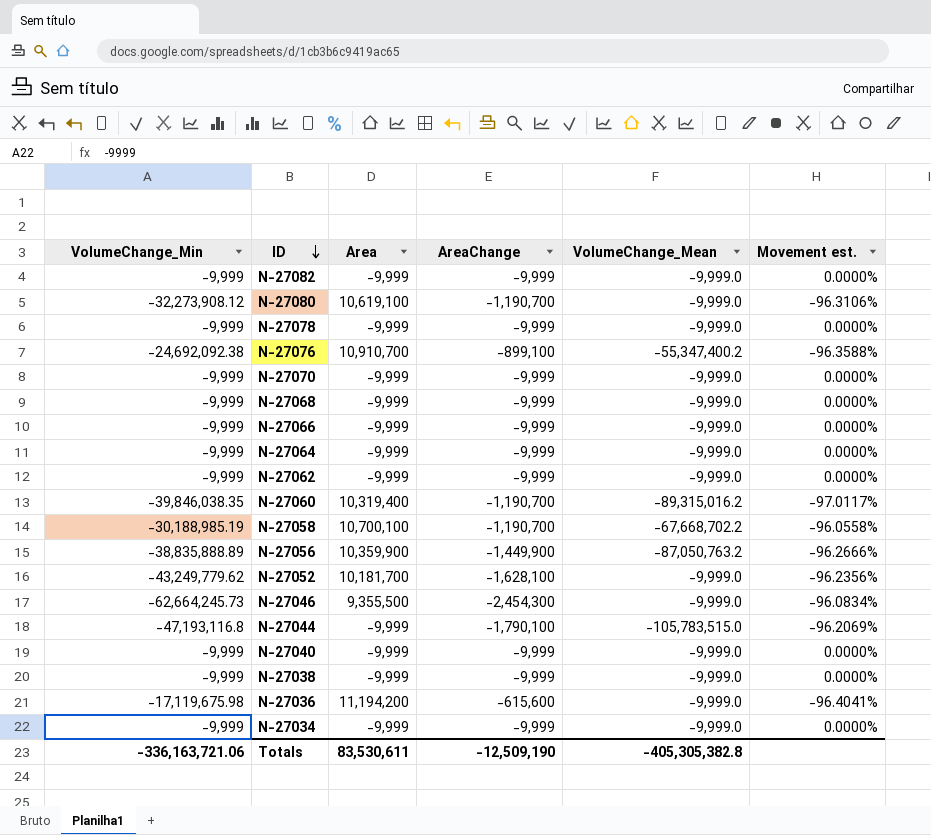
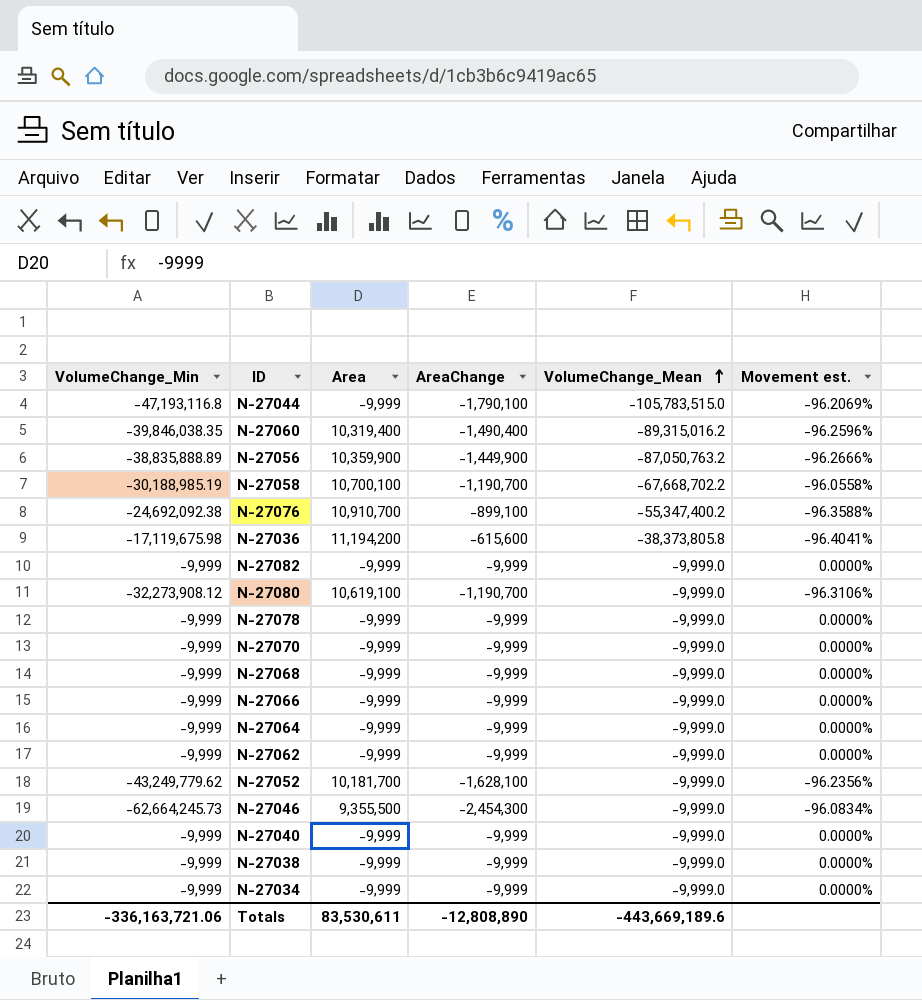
row order: ID descending -> VolumeChange_Mean ascending
N-27060 | AreaChange: -1,190,700 -> -1,490,400
N-27060 | Movement est.: -97.0117% -> -96.2596%
N-27036 | VolumeChange_Mean: -9,999.0 -> -38,373,805.8
Totals | AreaChange: -12,509,190 -> -12,808,890
Totals | VolumeChange_Mean: -405,305,382.8 -> -443,669,189.6

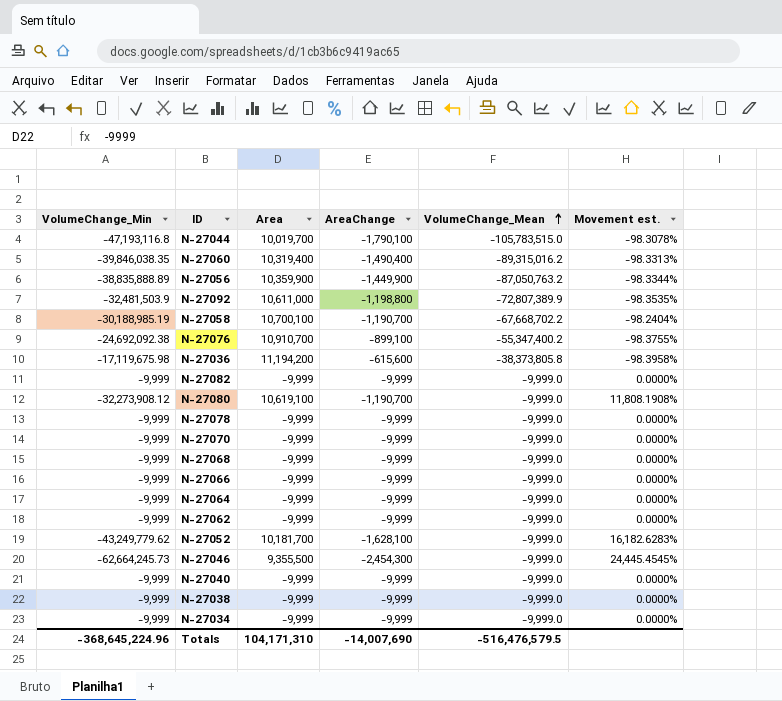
column Movement est. | formula: ([AreaChange] - [VolumeChange_Min]) / [VolumeChange_Min] -> ([AreaChange] - [VolumeChange_Mean]) / [VolumeChange_Mean]
N-27044 | Area: -9,999 -> 10,019,700
row N-27092: none -> -32,481,503.9 | 10,611,000 | -1,198,800 | -72,807,389.9 | -98.3535%
Totals | VolumeChange_Min: -336,163,721.06 -> -368,645,224.96
Totals | Area: 83,530,611 -> 104,171,310
Totals | AreaChange: -12,808,890 -> -14,007,690
Totals | VolumeChange_Mean: -443,669,189.6 -> -516,476,579.5

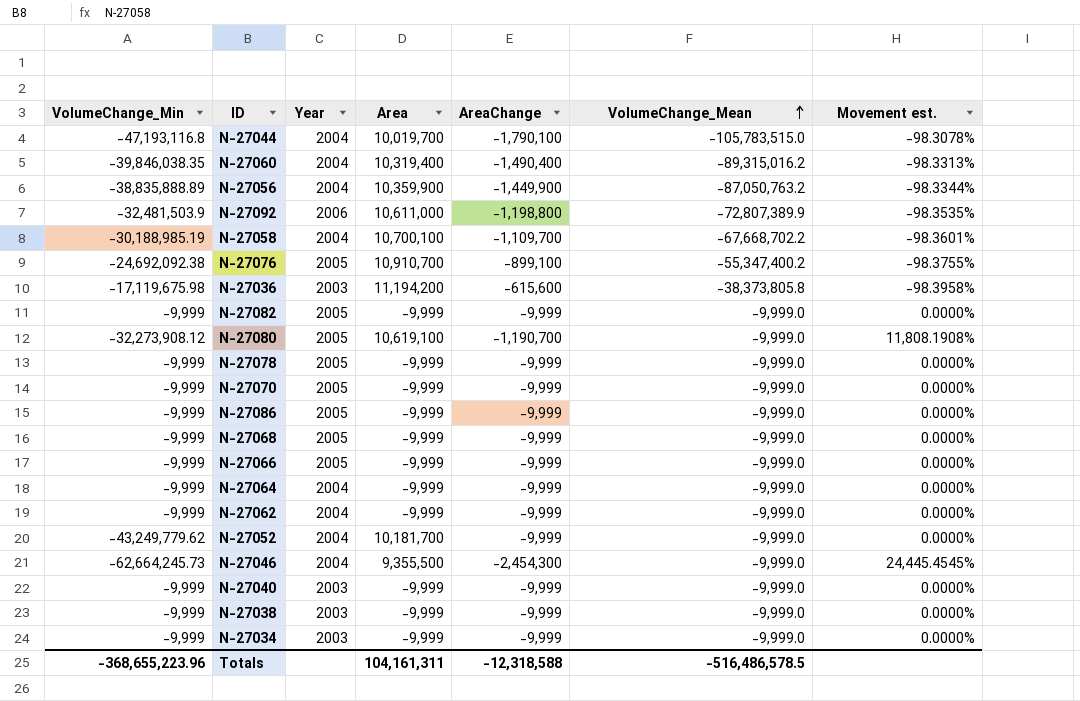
column Year | position: none -> 3
N-27058 | AreaChange: -1,190,700 -> -1,109,700
N-27058 | Movement est.: -98.2404% -> -98.3601%
row N-27086: none -> -9,999 | 2005 | -9,999 | -9,999 | -9,999.0 | 0.0000%
N-27052 | AreaChange: -1,628,100 -> -9,999
N-27052 | Movement est.: 16,182.6283% -> 0.0000%
Totals | VolumeChange_Min: -368,645,224.96 -> -368,655,223.96
Totals | Area: 104,171,310 -> 104,161,311
Totals | AreaChange: -14,007,690 -> -12,318,588
Totals | VolumeChange_Mean: -516,476,579.5 -> -516,486,578.5

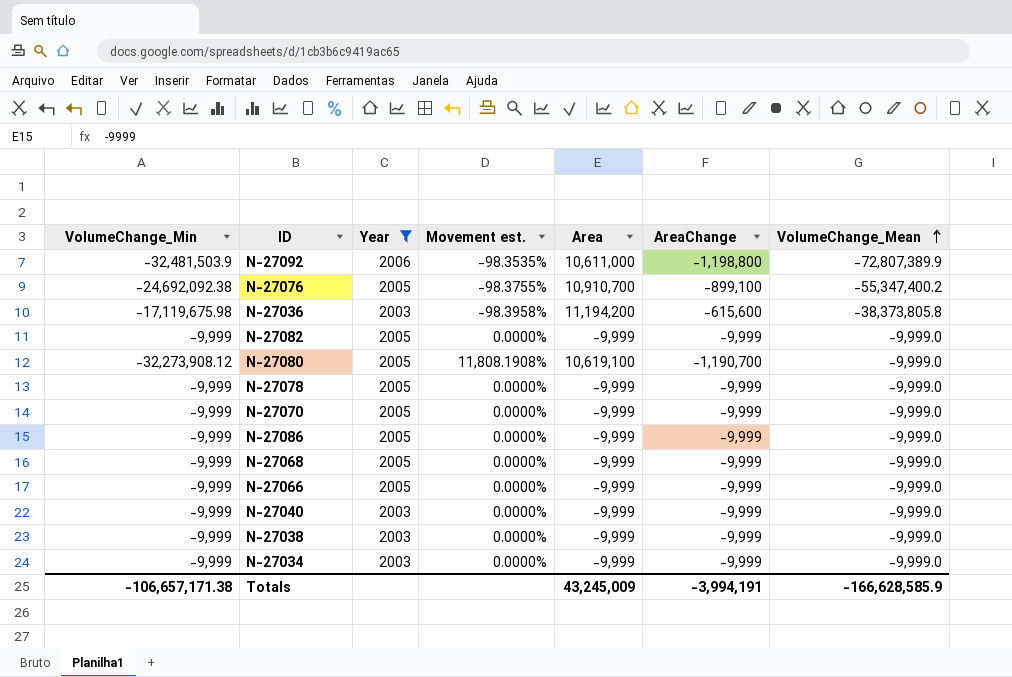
filter: none -> Year != 2004
column Movement est. | position: 7 -> 4
Totals | VolumeChange_Min: -368,655,223.96 -> -106,657,171.38
Totals | Area: 104,161,311 -> 43,245,009
Totals | AreaChange: -12,318,588 -> -3,994,191
Totals | VolumeChange_Mean: -516,486,578.5 -> -166,628,585.9

